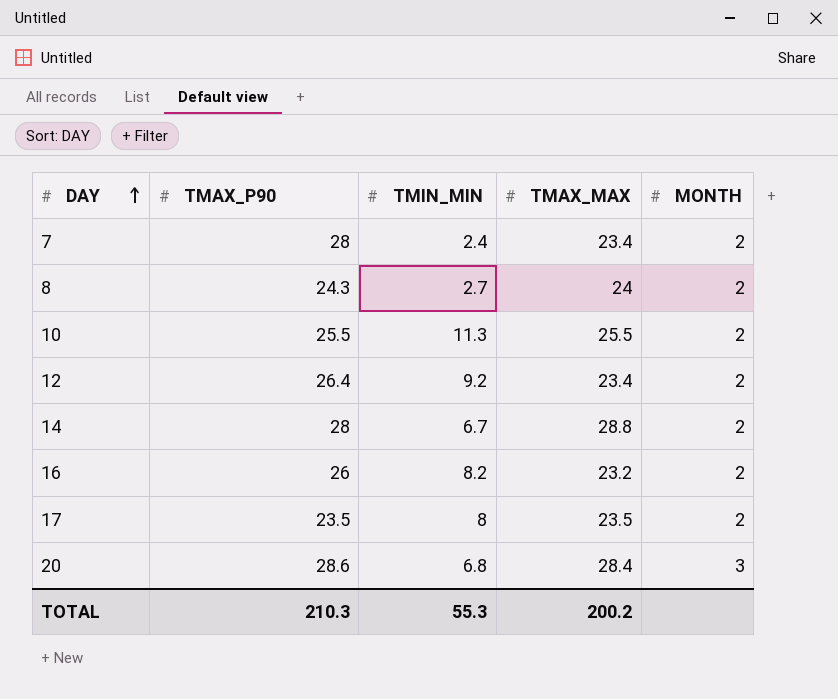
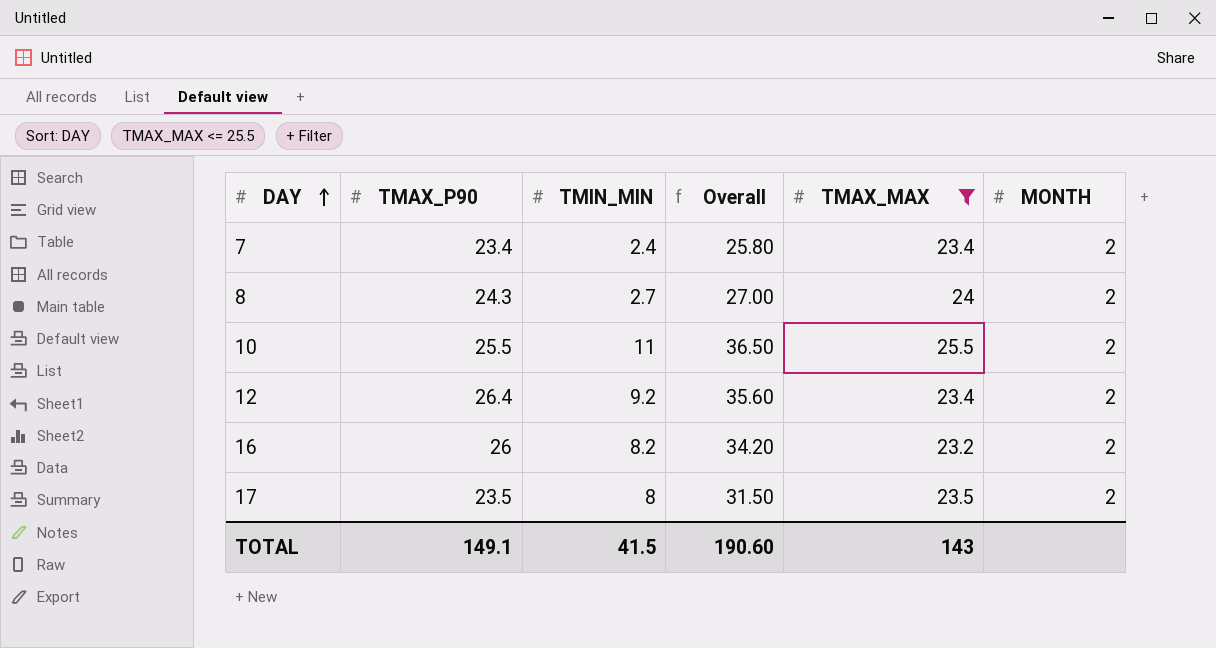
filter: none -> TMAX_MAX <= 25.5
column Overall | formula: none -> [TMAX_P90] + [TMIN_MIN]
7 | TMAX_P90: 28 -> 23.4
10 | TMIN_MIN: 11.3 -> 11
TOTAL | TMAX_P90: 210.3 -> 149.1
TOTAL | TMIN_MIN: 55.3 -> 41.5
TOTAL | TMAX_MAX: 200.2 -> 143

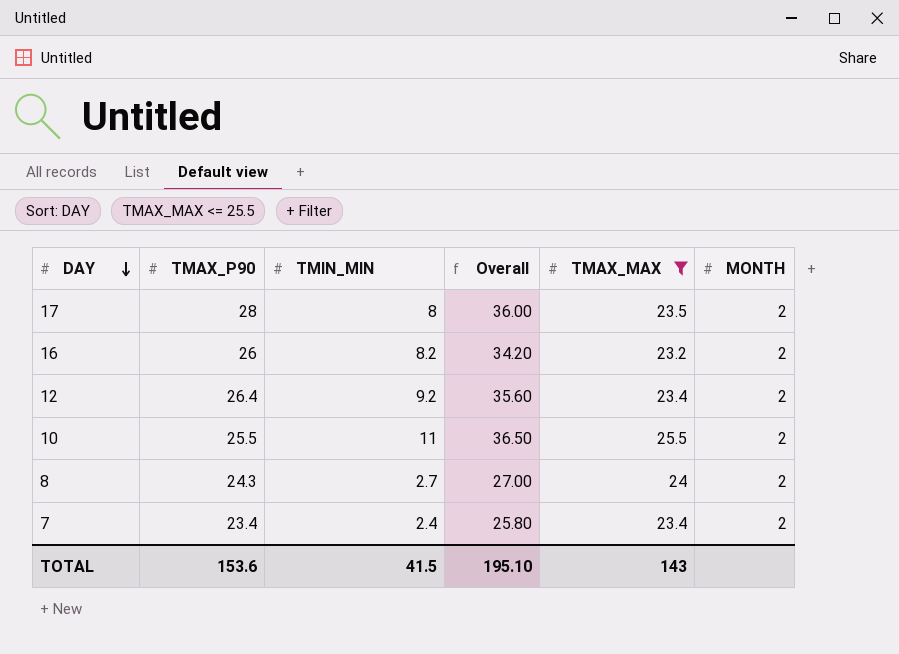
row order: DAY ascending -> DAY descending
17 | TMAX_P90: 23.5 -> 28
17 | Overall: 31.50 -> 36.00
TOTAL | TMAX_P90: 149.1 -> 153.6
TOTAL | Overall: 190.60 -> 195.10

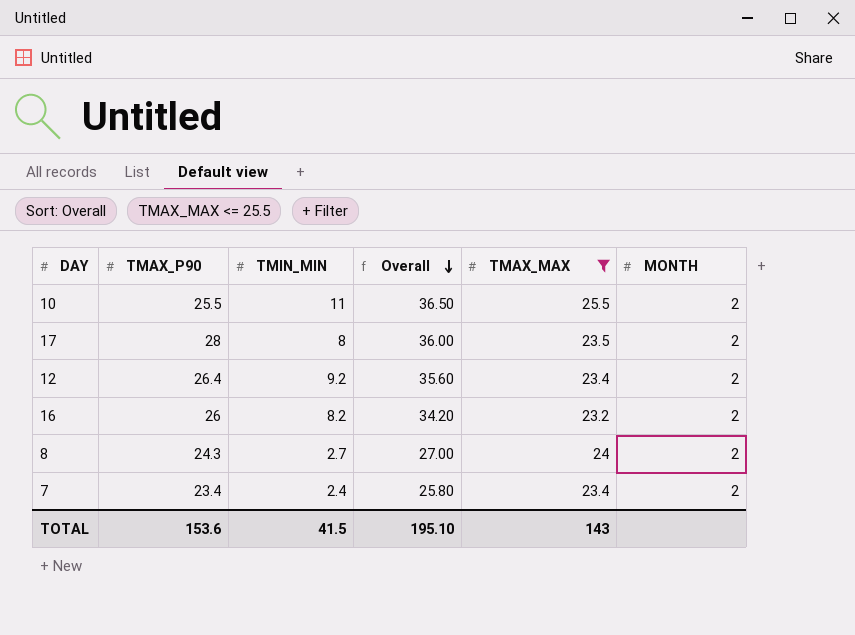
row order: DAY descending -> Overall descending

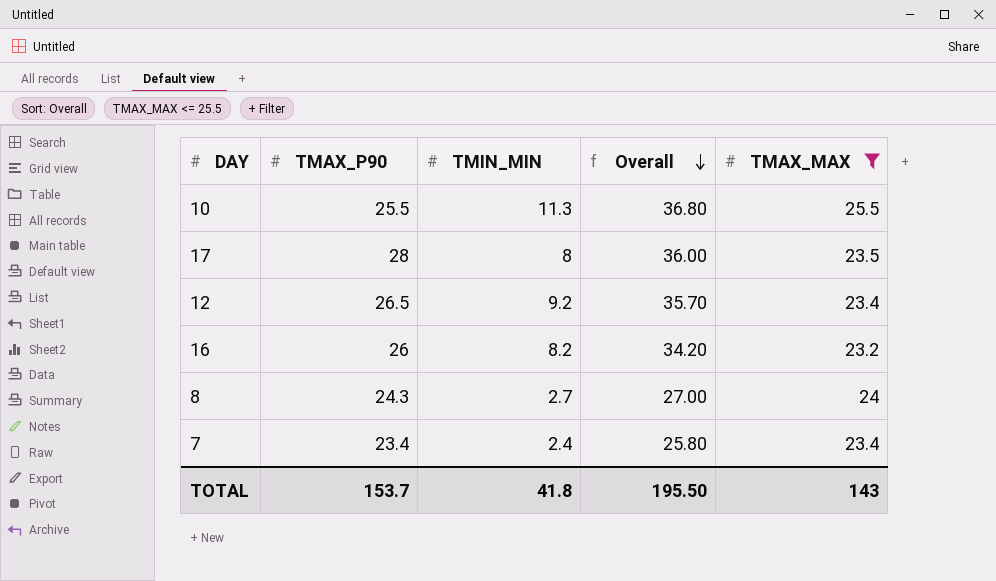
column MONTH | position: 6 -> none
10 | TMIN_MIN: 11 -> 11.3
10 | Overall: 36.50 -> 36.80
12 | TMAX_P90: 26.4 -> 26.5
12 | Overall: 35.60 -> 35.70
TOTAL | TMAX_P90: 153.6 -> 153.7
TOTAL | TMIN_MIN: 41.5 -> 41.8
TOTAL | Overall: 195.10 -> 195.50

